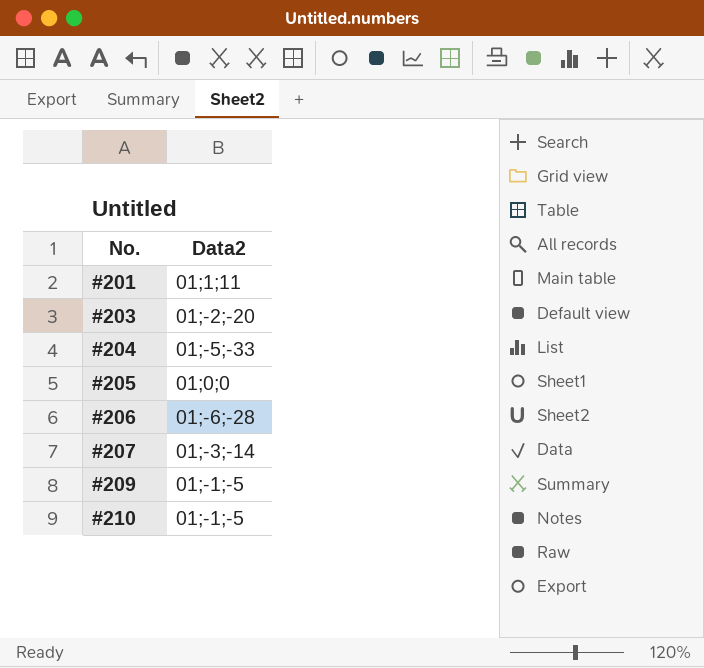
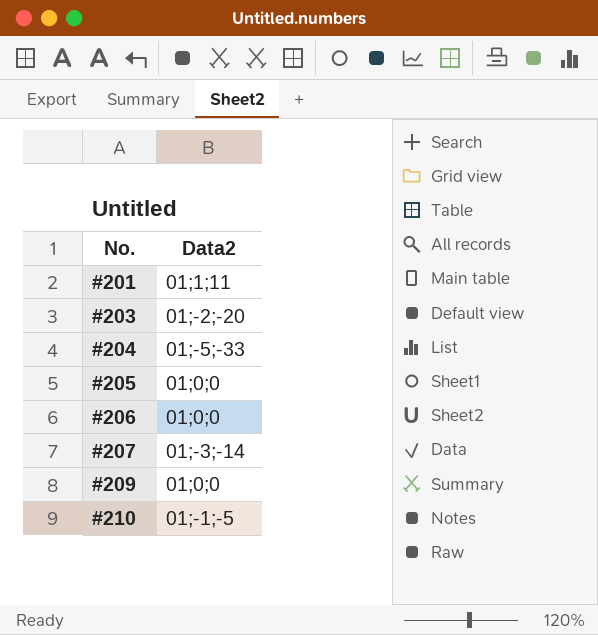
#206 | Data2: 01;-6;-28 -> 01;0;0
#209 | Data2: 01;-1;-5 -> 01;0;0

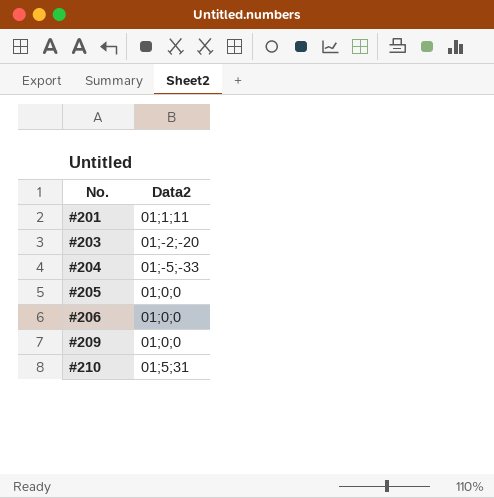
row #207: 01;-3;-14 -> none
#210 | Data2: 01;-1;-5 -> 01;5;31

